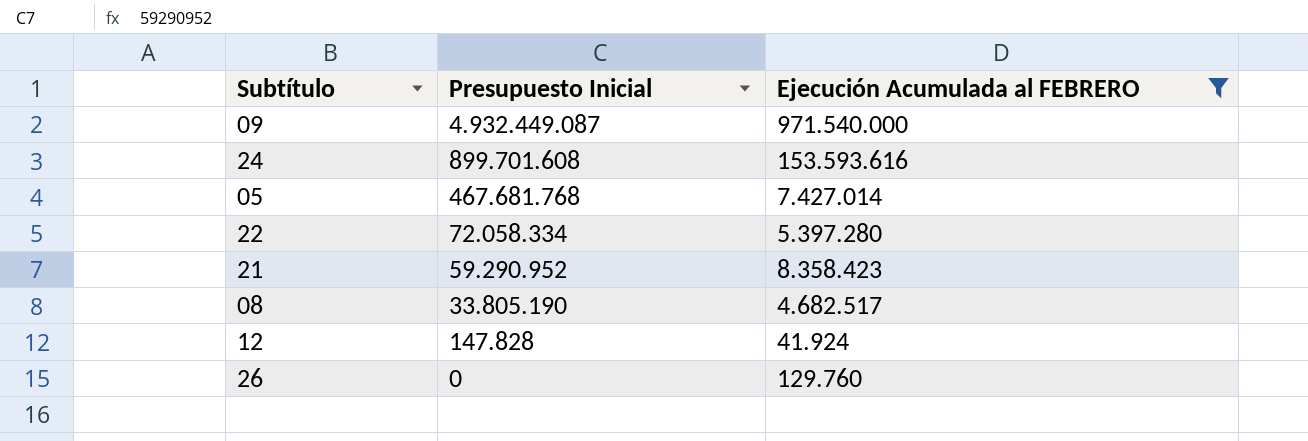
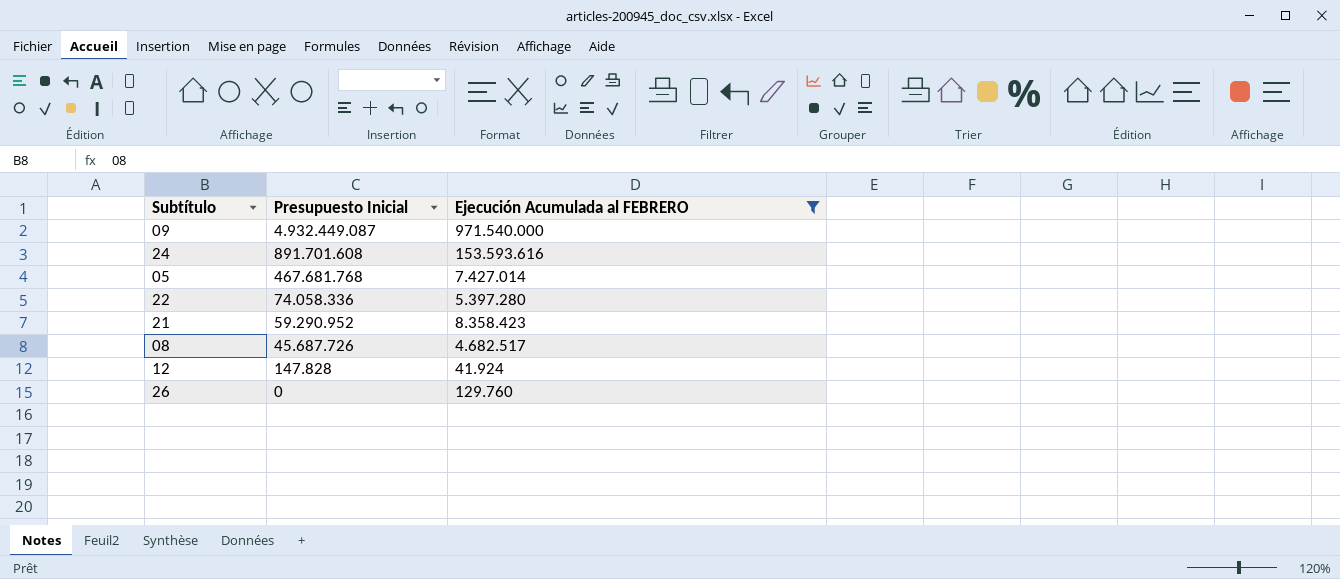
24 | Presupuesto Inicial: 899.701.608 -> 891.701.608
22 | Presupuesto Inicial: 72.058.334 -> 74.058.336
08 | Presupuesto Inicial: 33.805.190 -> 45.687.726

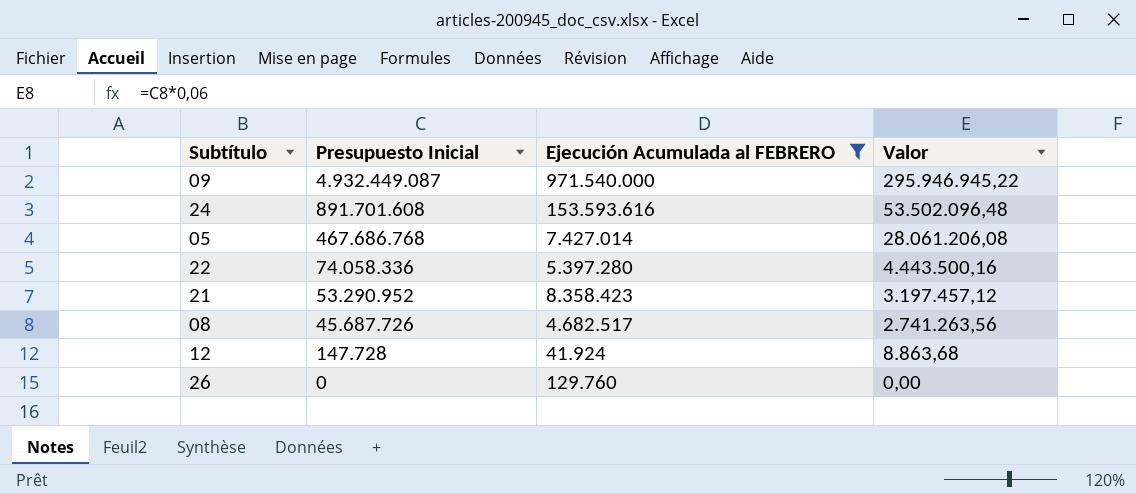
column Valor | formula: none -> [Presupuesto Inicial] * 0,06
05 | Presupuesto Inicial: 467.681.768 -> 467.686.768
21 | Presupuesto Inicial: 59.290.952 -> 53.290.952
12 | Presupuesto Inicial: 147.828 -> 147.728

